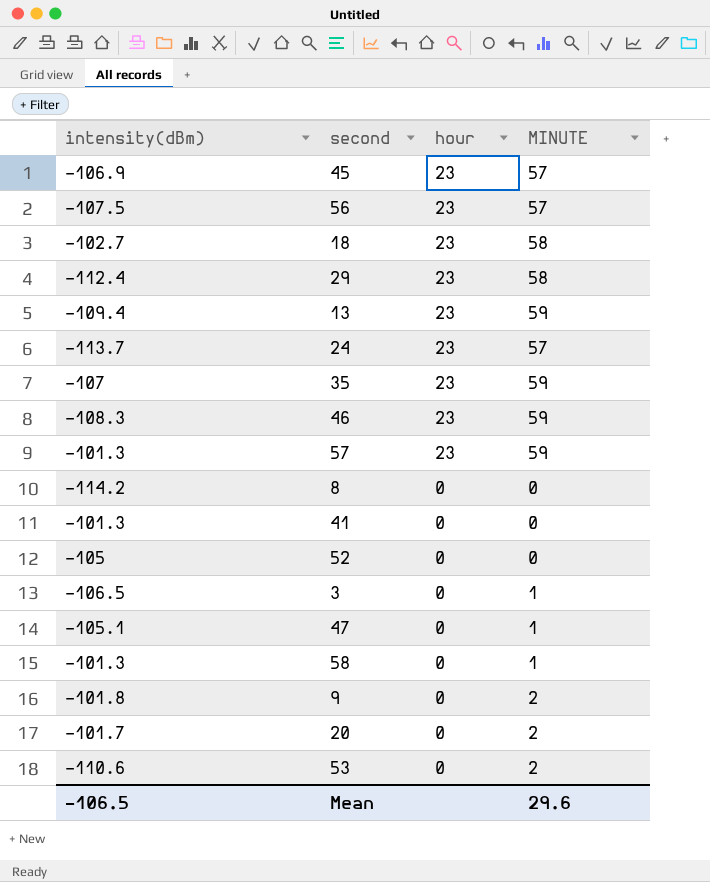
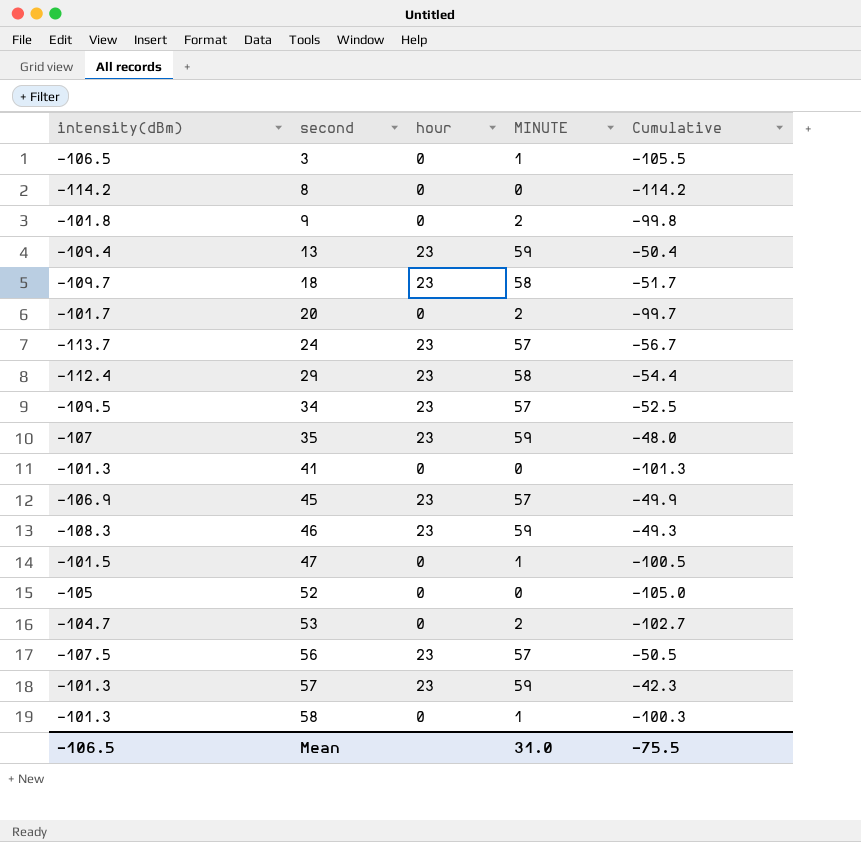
row order: hour descending -> second ascending
column Cumulative | formula: none -> [intensity(dBm)] + [MINUTE]
18 | intensity(dBm): -102.7 -> -109.7
row 34: none -> -109.5 | 23 | 57 | -52.5
47 | intensity(dBm): -105.1 -> -101.5
53 | intensity(dBm): -110.6 -> -104.7
Mean | MINUTE: 29.6 -> 31.0

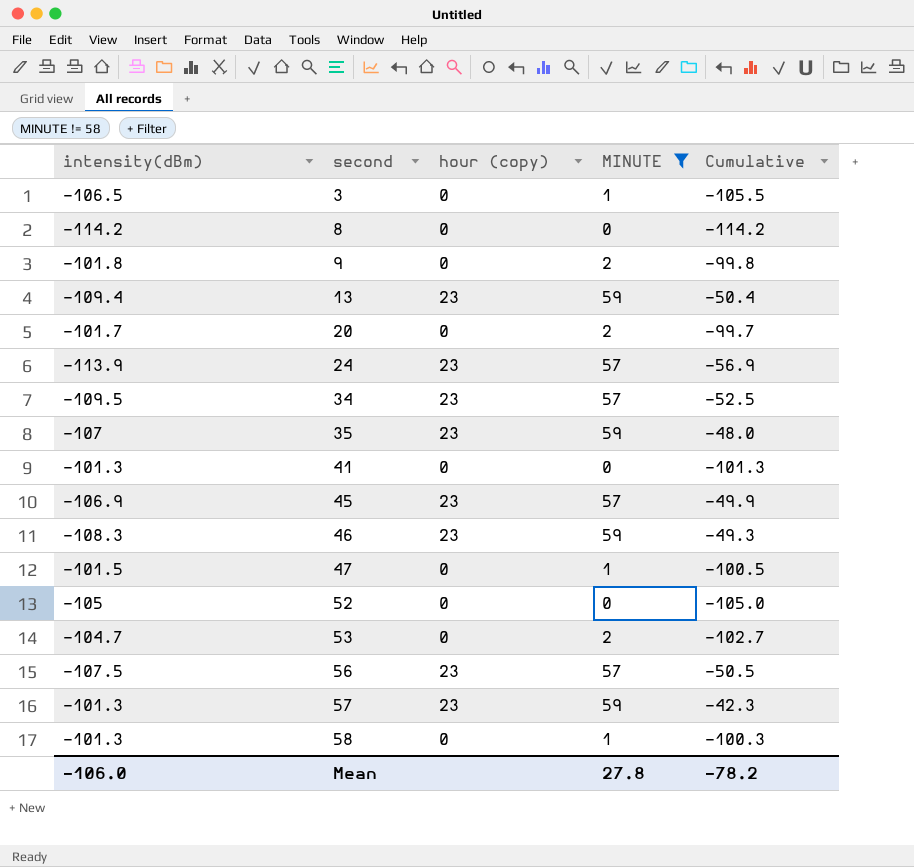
filter: none -> MINUTE != 58
column name: hour -> hour (copy)
24 | intensity(dBm): -113.7 -> -113.9
24 | Cumulative: -56.7 -> -56.9
Mean | intensity(dBm): -106.5 -> -106.0
Mean | MINUTE: 31.0 -> 27.8
Mean | Cumulative: -75.5 -> -78.2

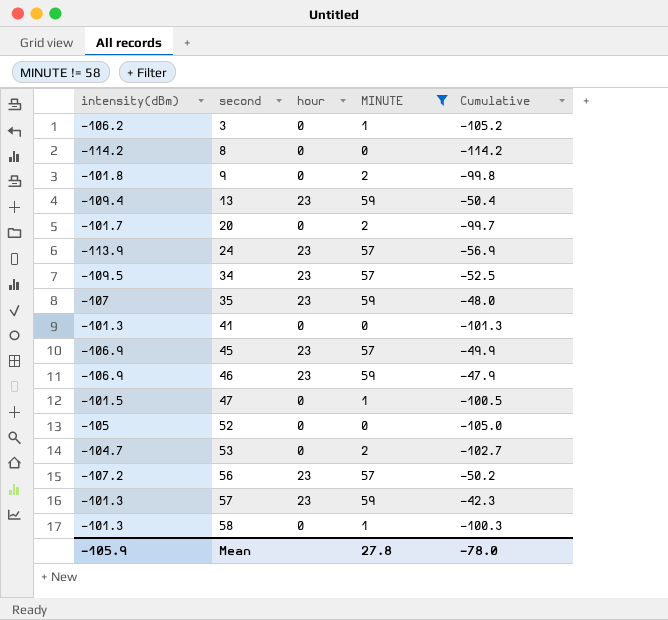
column name: hour (copy) -> hour
3 | intensity(dBm): -106.5 -> -106.2
3 | Cumulative: -105.5 -> -105.2
46 | intensity(dBm): -108.3 -> -106.9
46 | Cumulative: -49.3 -> -47.9
56 | intensity(dBm): -107.5 -> -107.2
56 | Cumulative: -50.5 -> -50.2
Mean | intensity(dBm): -106.0 -> -105.9
Mean | Cumulative: -78.2 -> -78.0

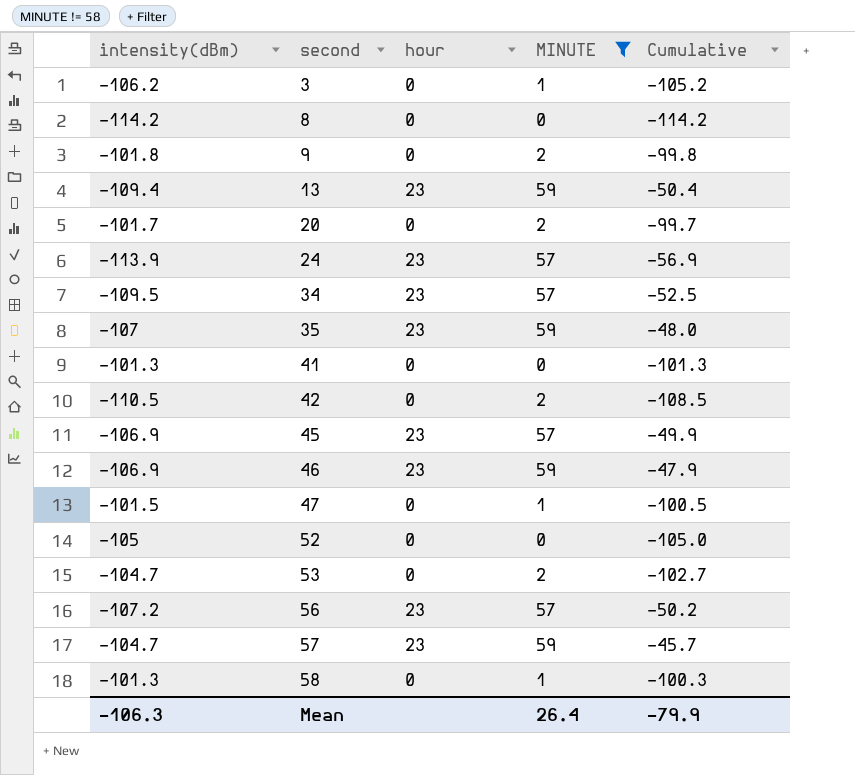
row 42: none -> -110.5 | 0 | 2 | -108.5
57 | intensity(dBm): -101.3 -> -104.7
57 | Cumulative: -42.3 -> -45.7
Mean | intensity(dBm): -105.9 -> -106.3
Mean | MINUTE: 27.8 -> 26.4
Mean | Cumulative: -78.0 -> -79.9

